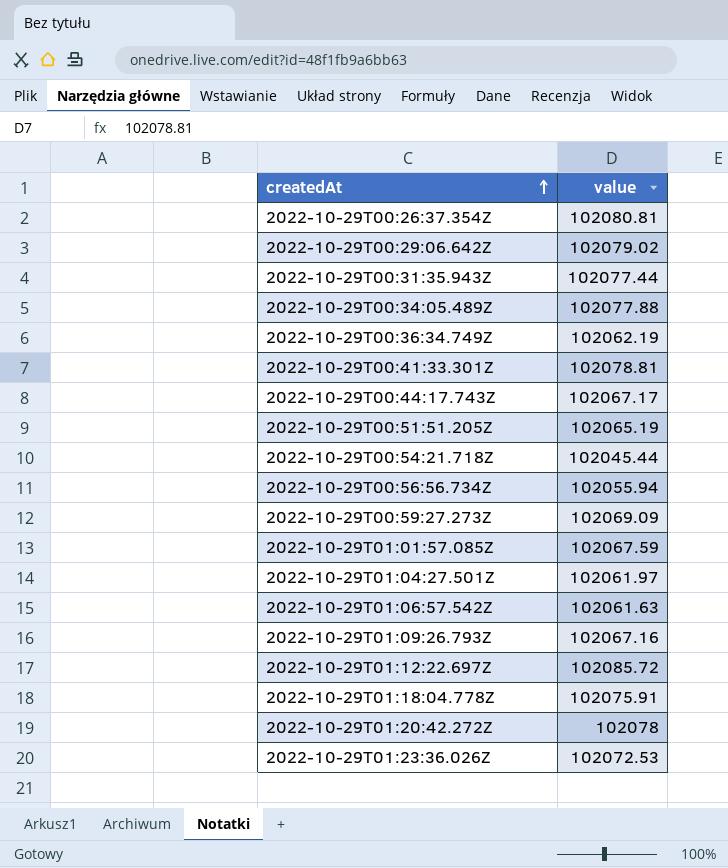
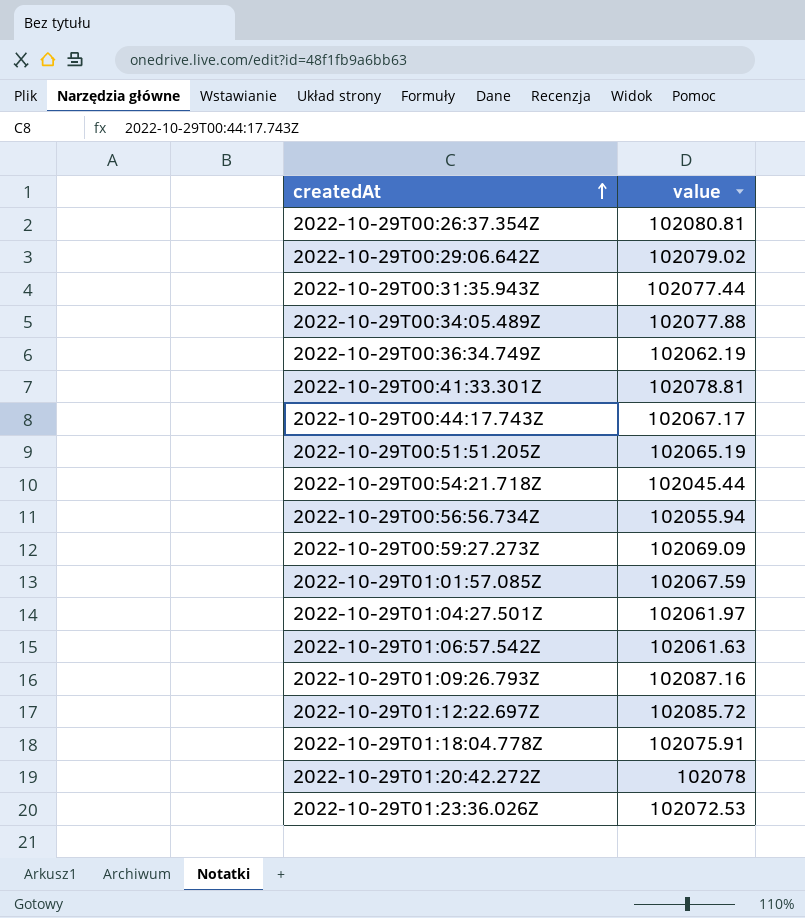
2022-10-29T01:09:26.793Z | value: 102067.16 -> 102087.16

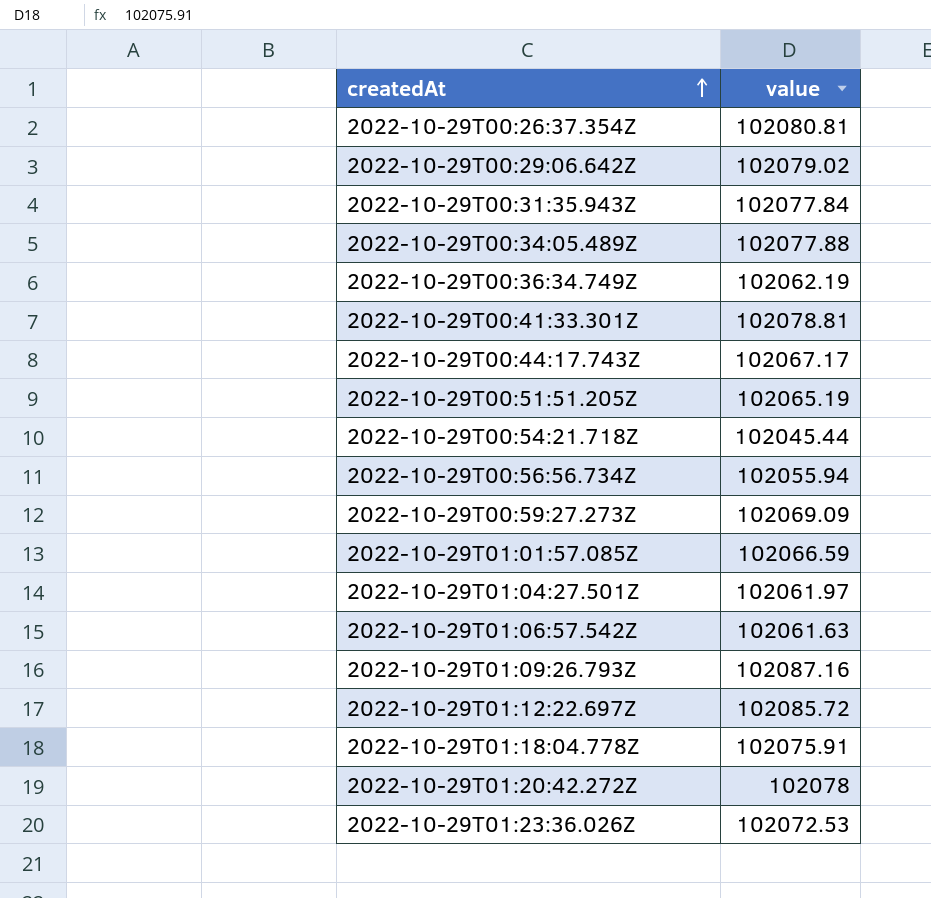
2022-10-29T00:31:35.943Z | value: 102077.44 -> 102077.84
2022-10-29T01:01:57.085Z | value: 102067.59 -> 102066.59

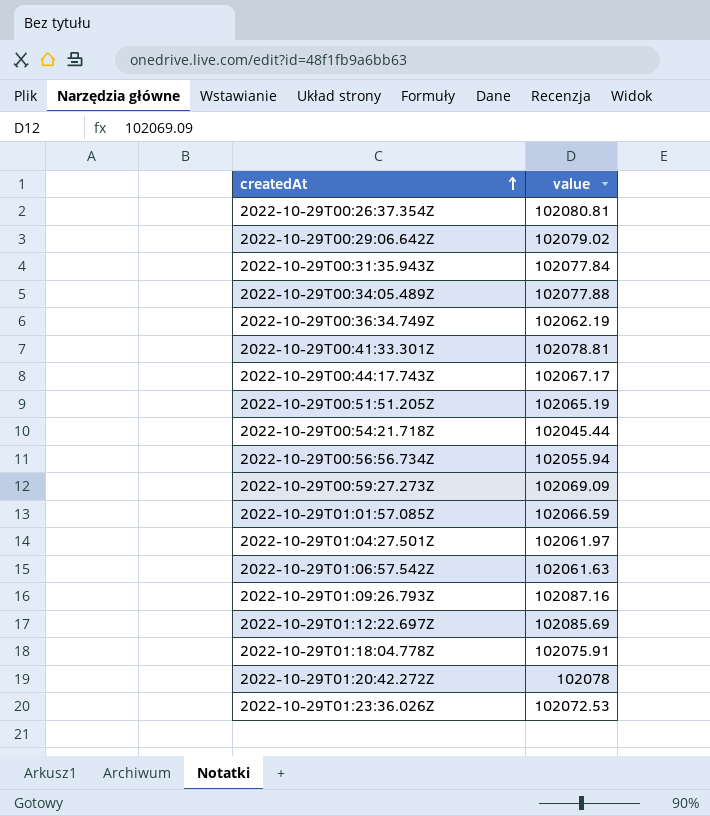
2022-10-29T01:12:22.697Z | value: 102085.72 -> 102085.69

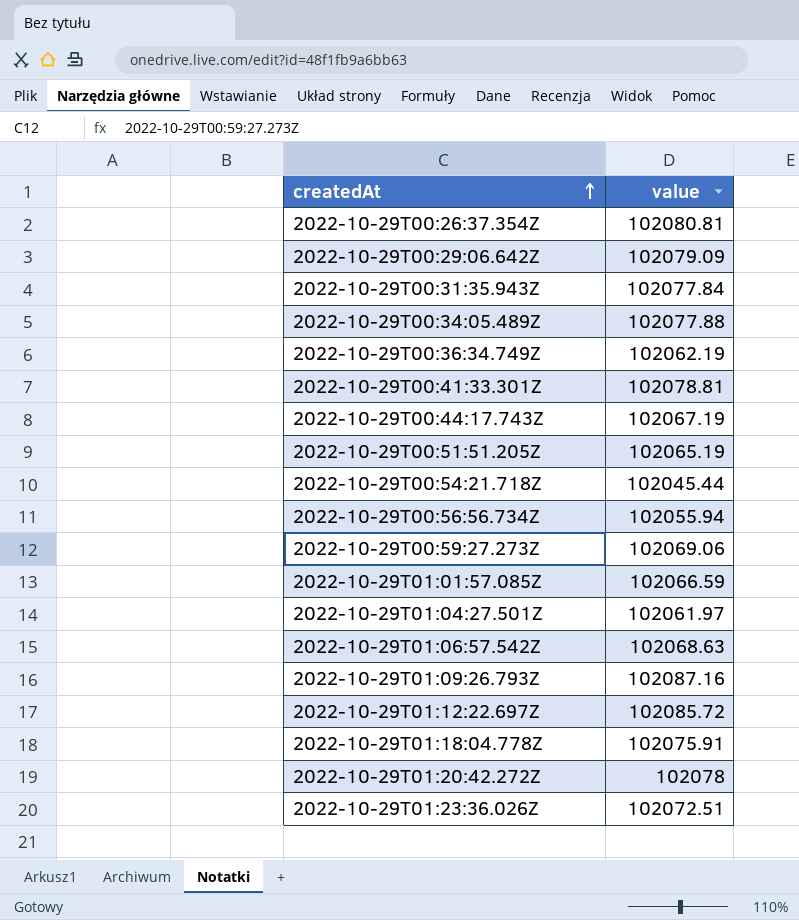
2022-10-29T00:29:06.642Z | value: 102079.02 -> 102079.09
2022-10-29T00:44:17.743Z | value: 102067.17 -> 102067.19
2022-10-29T00:59:27.273Z | value: 102069.09 -> 102069.06
2022-10-29T01:06:57.542Z | value: 102061.63 -> 102068.63
2022-10-29T01:12:22.697Z | value: 102085.69 -> 102085.72
2022-10-29T01:23:36.026Z | value: 102072.53 -> 102072.51

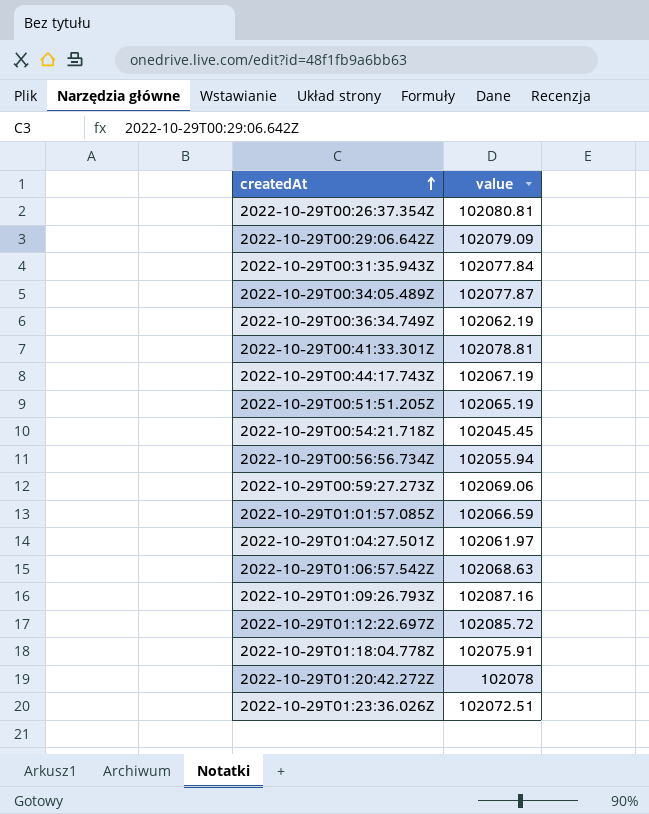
2022-10-29T00:34:05.489Z | value: 102077.88 -> 102077.87
2022-10-29T00:54:21.718Z | value: 102045.44 -> 102045.45

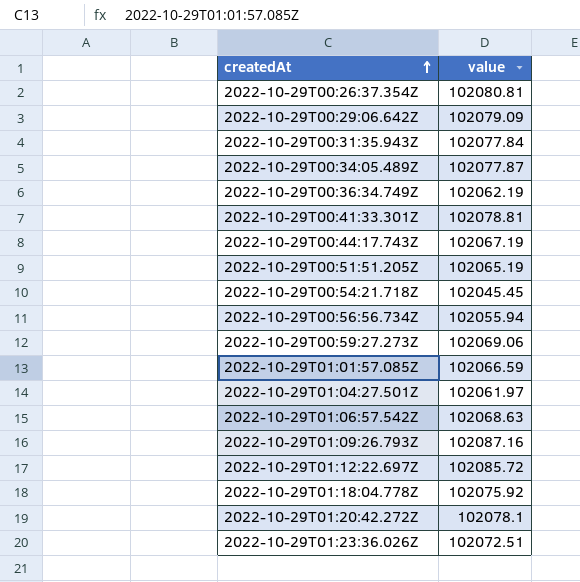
2022-10-29T01:18:04.778Z | value: 102075.91 -> 102075.92
2022-10-29T01:20:42.272Z | value: 102078 -> 102078.1

